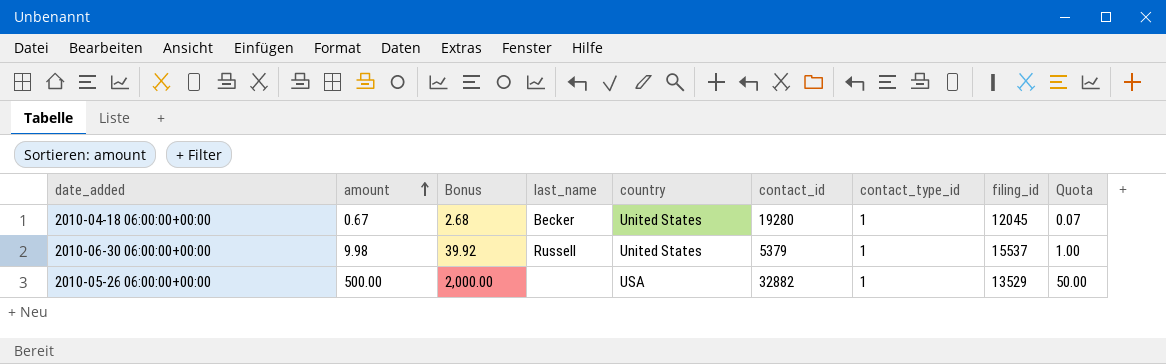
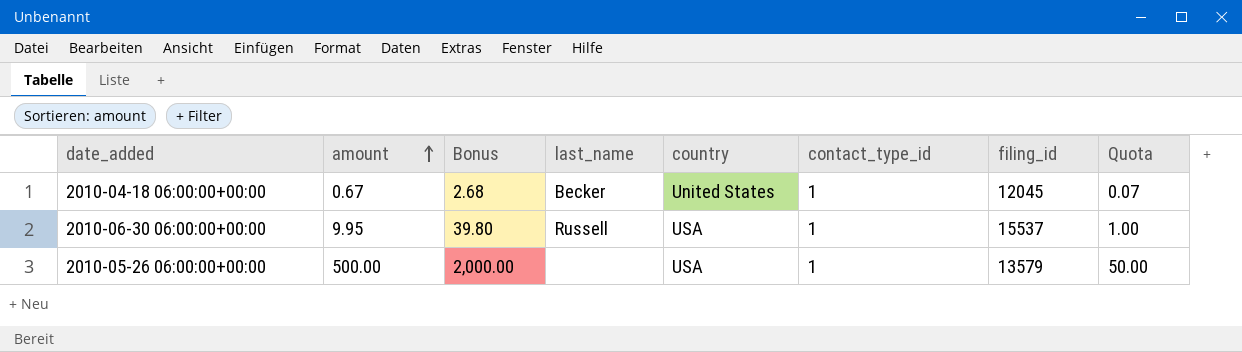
column contact_id | position: 6 -> none
2010-06-30 06:00:00+00:00 | amount: 9.98 -> 9.95
2010-06-30 06:00:00+00:00 | Bonus: 39.92 -> 39.80
2010-06-30 06:00:00+00:00 | country: United States -> USA
2010-05-26 06:00:00+00:00 | filing_id: 13529 -> 13579

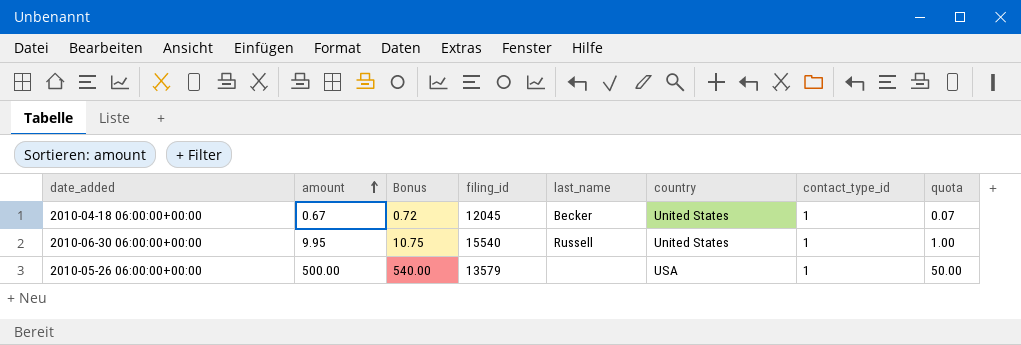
column Bonus | formula: [amount] * 4 -> [amount] * 1.08
column filing_id | position: 7 -> 4
column name: Quota -> quota
2010-06-30 06:00:00+00:00 | filing_id: 15537 -> 15540
2010-06-30 06:00:00+00:00 | country: USA -> United States

